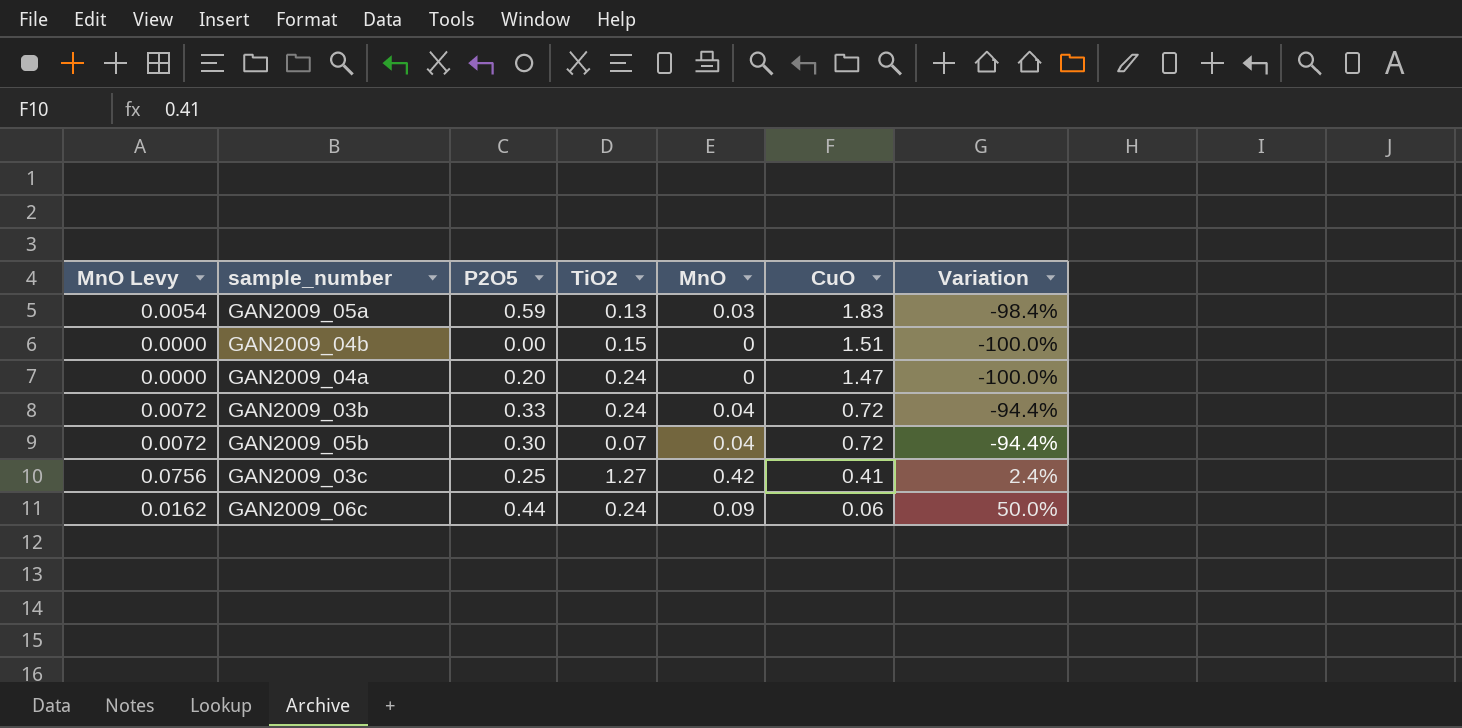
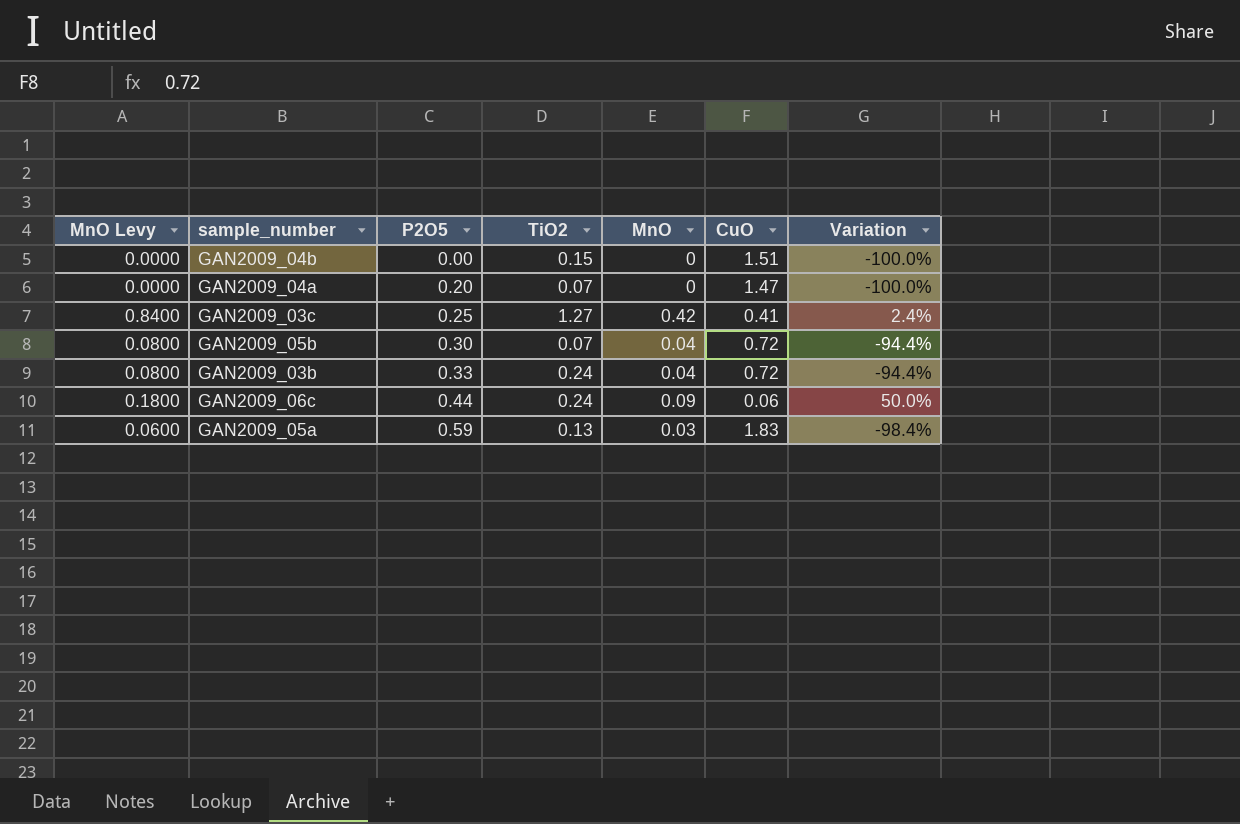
row order: CuO descending -> P2O5 ascending
column MnO Levy | formula: [MnO] * 0.18 -> [MnO] * 2
GAN2009_04a | TiO2: 0.24 -> 0.07

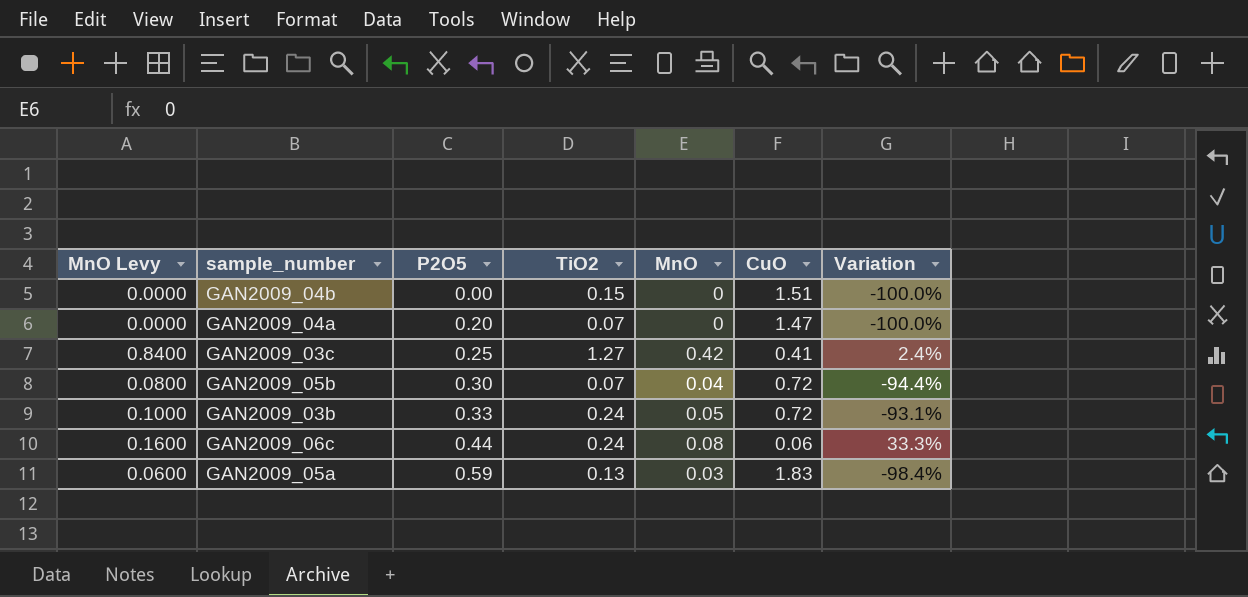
GAN2009_03b | MnO Levy: 0.0800 -> 0.1000
GAN2009_03b | MnO: 0.04 -> 0.05
GAN2009_03b | Variation: -94.4% -> -93.1%
GAN2009_06c | MnO Levy: 0.1800 -> 0.1600
GAN2009_06c | MnO: 0.09 -> 0.08
GAN2009_06c | Variation: 50.0% -> 33.3%

